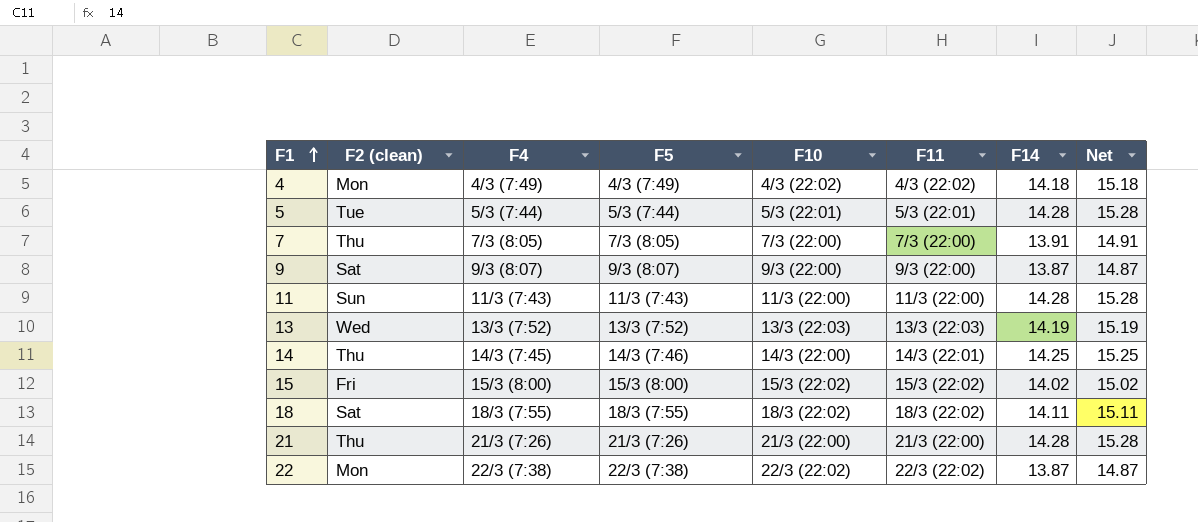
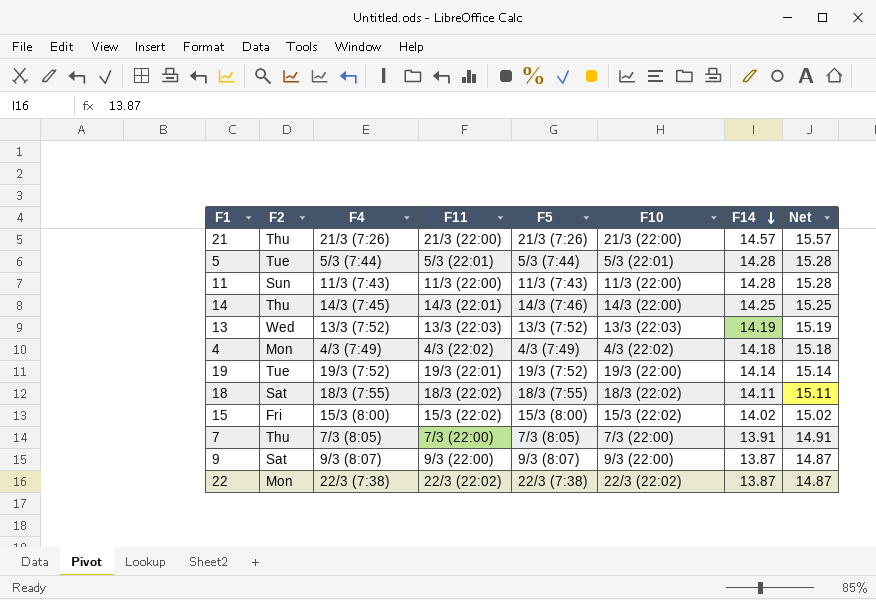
row order: F1 ascending -> F14 descending
column name: F2 (clean) -> F2
column F11 | position: 6 -> 4
21 | F14: 14.28 -> 14.57
21 | Net: 15.28 -> 15.57
row 19: none -> Tue | 19/3 (7:52) | 19/3 (22:01) | 19/3 (7:52) | 19/3 (22:00) | 14.14 | 15.14

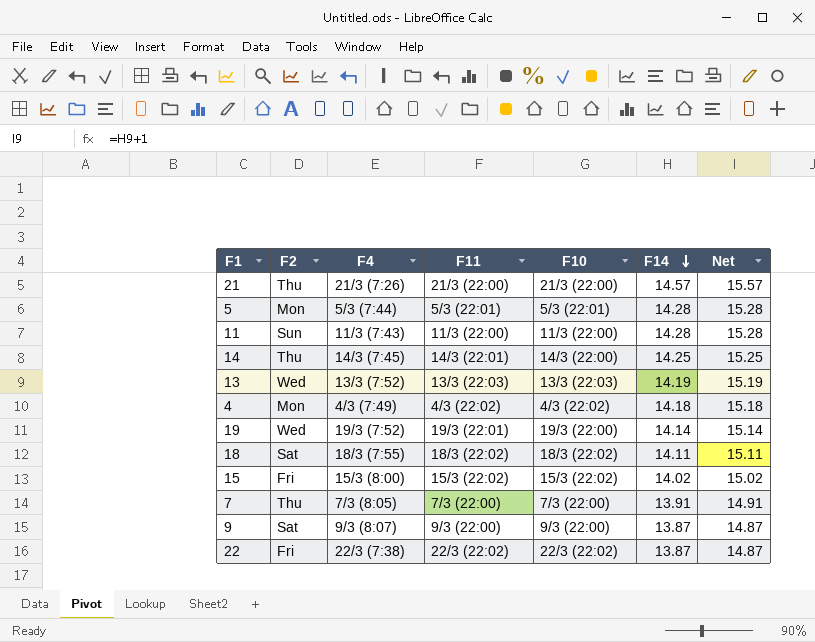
column F5 | position: 5 -> none
5 | F2: Tue -> Mon
19 | F2: Tue -> Wed
22 | F2: Mon -> Fri

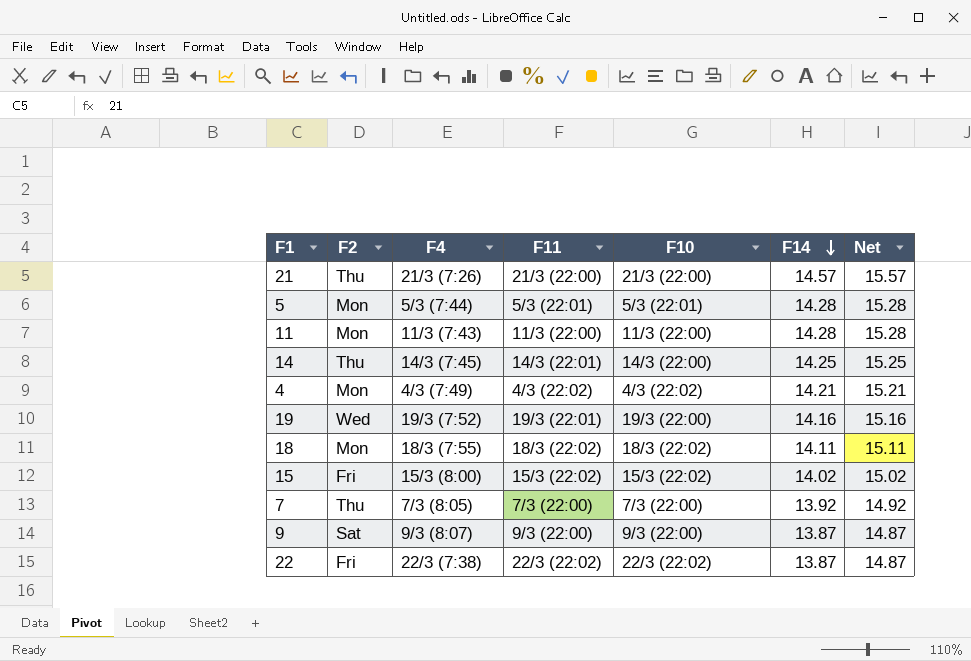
row 13: Wed | 13/3 (7:52) | 13/3 (22:03) | 13/3 (22:03) | 14.19 | 15.19 -> none
11 | F2: Sun -> Mon
4 | F14: 14.18 -> 14.21
4 | Net: 15.18 -> 15.21
19 | F14: 14.14 -> 14.16
19 | Net: 15.14 -> 15.16
18 | F2: Sat -> Mon
7 | F14: 13.91 -> 13.92
7 | Net: 14.91 -> 14.92

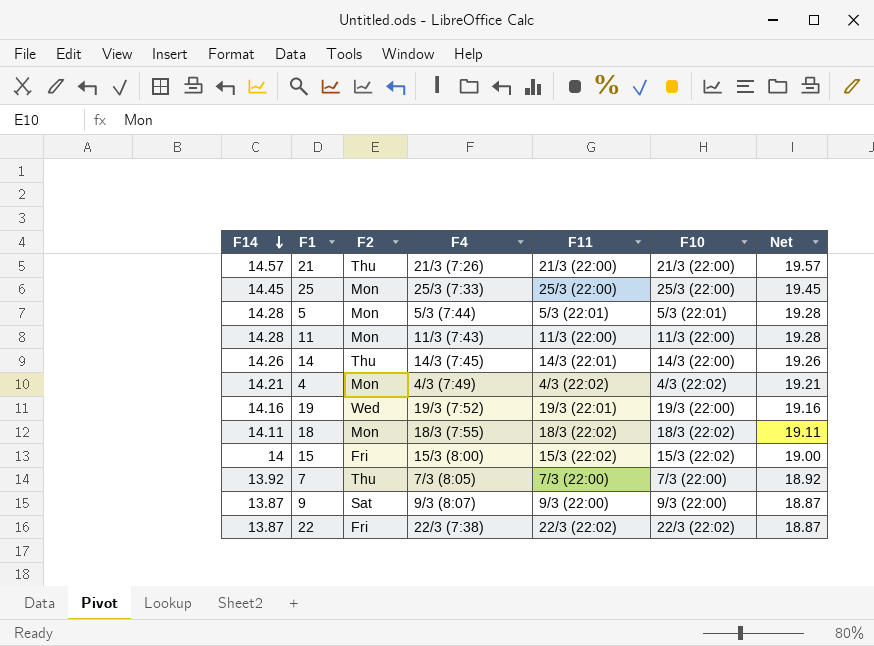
column F14 | position: 6 -> 1
column Net | formula: [F14] + 1 -> [F14] + 5
row 25: none -> 14.45 | Mon | 25/3 (7:33) | 25/3 (22:00) | 25/3 (22:00) | 19.45
14 | F14: 14.25 -> 14.26
15 | F14: 14.02 -> 14

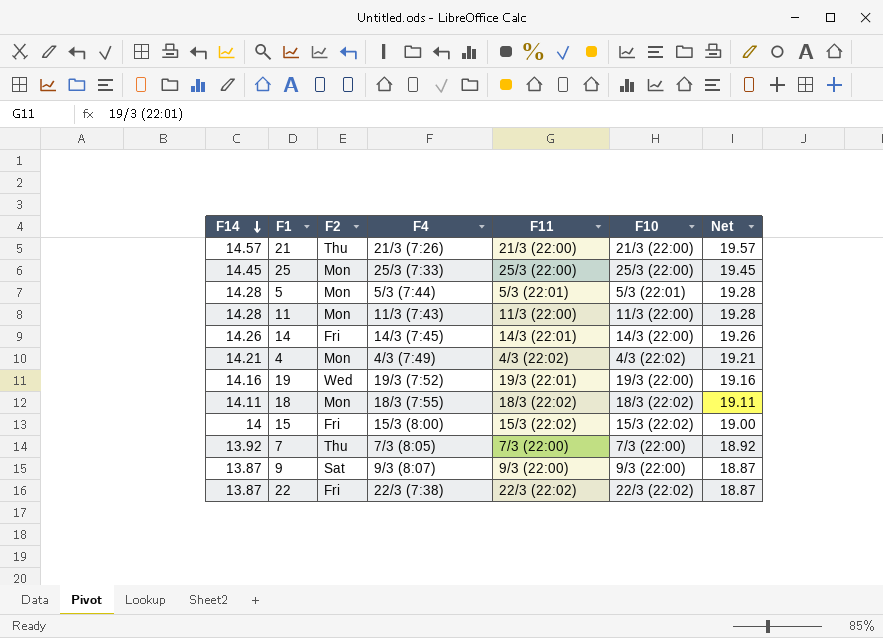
14 | F2: Thu -> Fri

